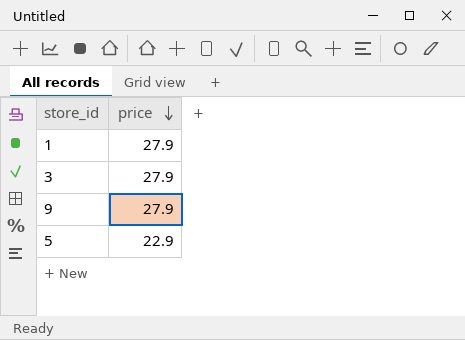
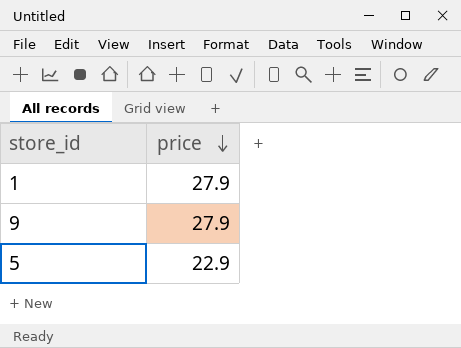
row 3: 27.9 -> none

